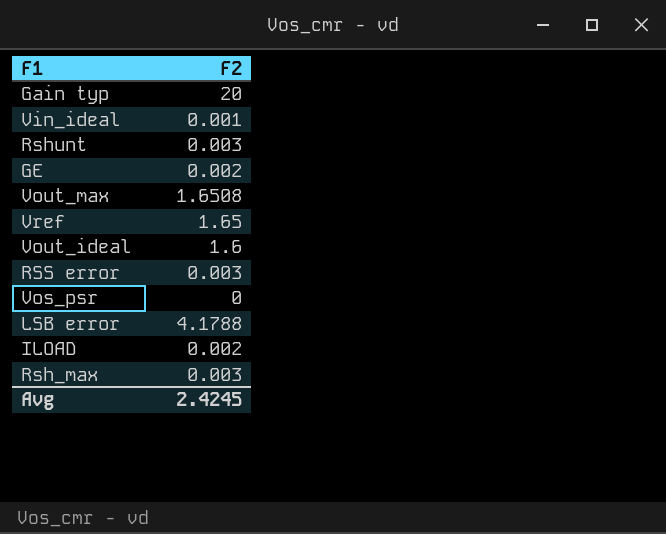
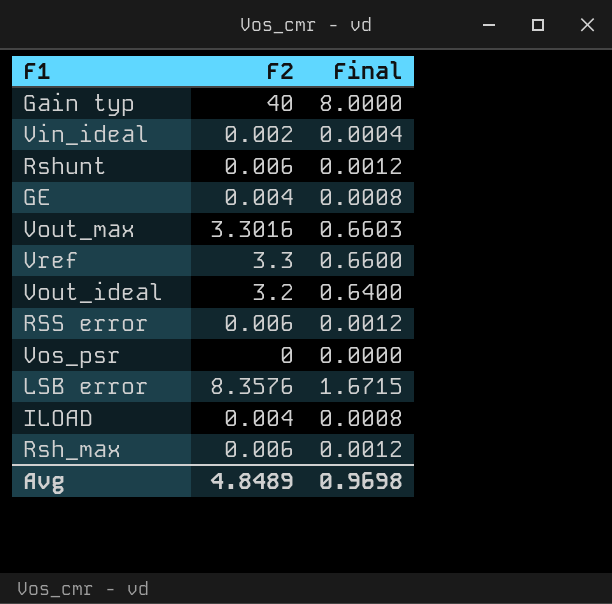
column Final | formula: none -> [F2] * 0.2
Gain typ | F2: 20 -> 40
Vin_ideal | F2: 0.001 -> 0.002
Rshunt | F2: 0.003 -> 0.006
GE | F2: 0.002 -> 0.004
Vout_max | F2: 1.6508 -> 3.3016
Vref | F2: 1.65 -> 3.3
Vout_ideal | F2: 1.6 -> 3.2
RSS error | F2: 0.003 -> 0.006
LSB error | F2: 4.1788 -> 8.3576
ILOAD | F2: 0.002 -> 0.004
Rsh_max | F2: 0.003 -> 0.006
Avg | F2: 2.4245 -> 4.8489

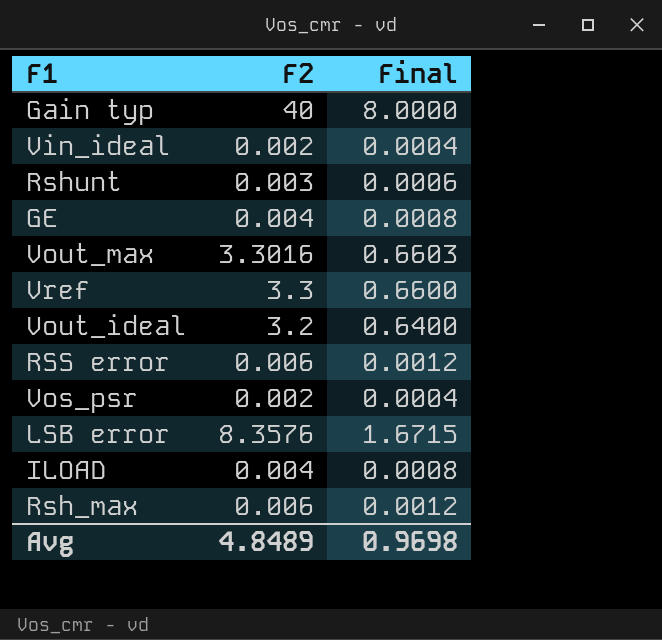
Rshunt | F2: 0.006 -> 0.003
Rshunt | Final: 0.0012 -> 0.0006
Vos_psr | F2: 0 -> 0.002
Vos_psr | Final: 0.0000 -> 0.0004

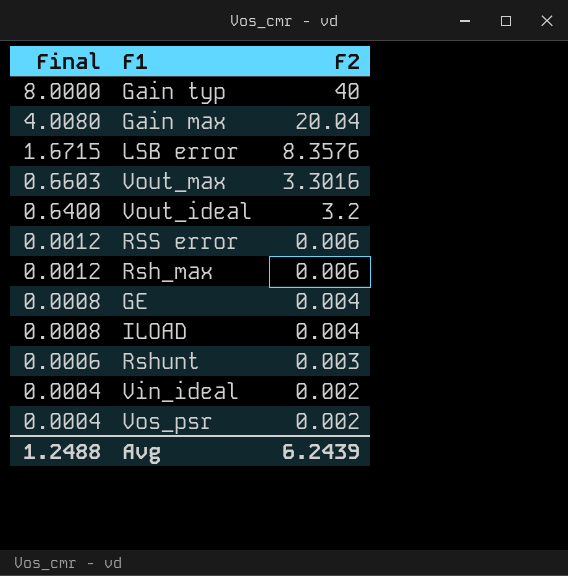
row order: none -> Final descending
column Final | position: 3 -> 1
row Vref: 3.3 | 0.6600 -> none
row Gain max: none -> 4.0080 | 20.04
Avg | Final: 0.9698 -> 1.2488
Avg | F2: 4.8489 -> 6.2439

